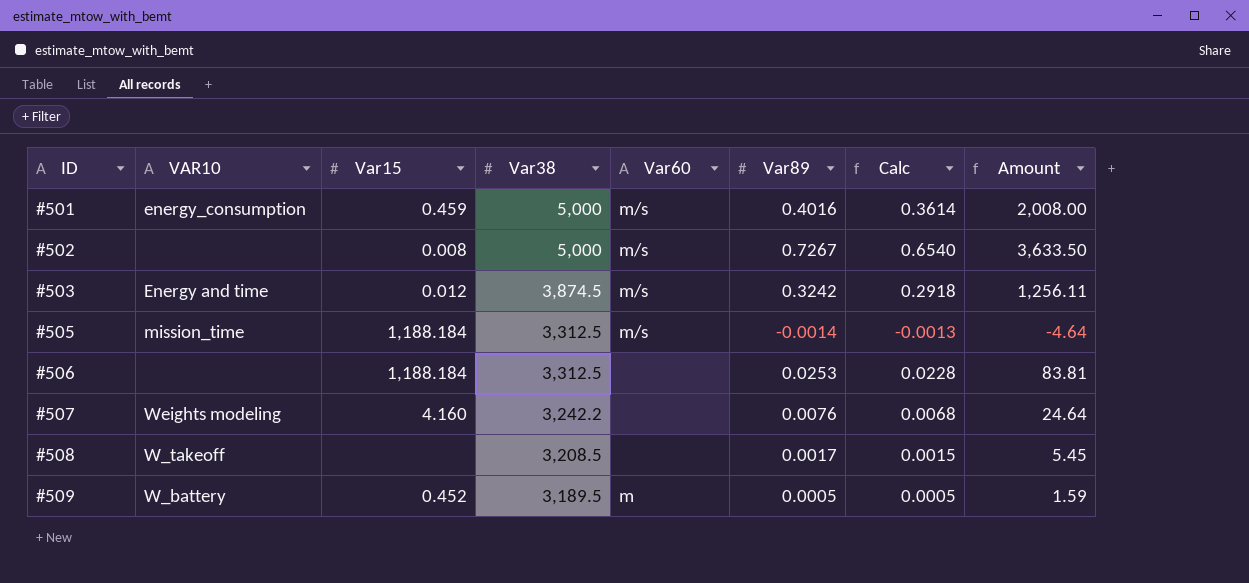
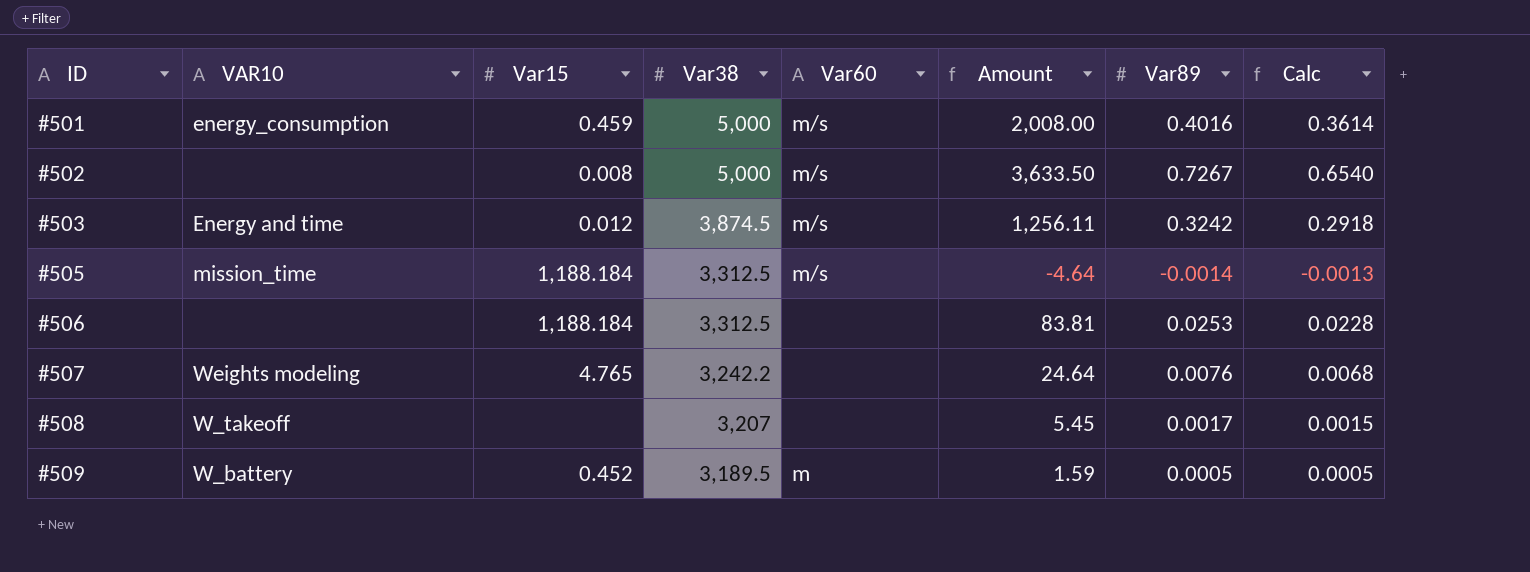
column Amount | position: 8 -> 6
#507 | Var15: 4.160 -> 4.765
#508 | Var38: 3,208.5 -> 3,207

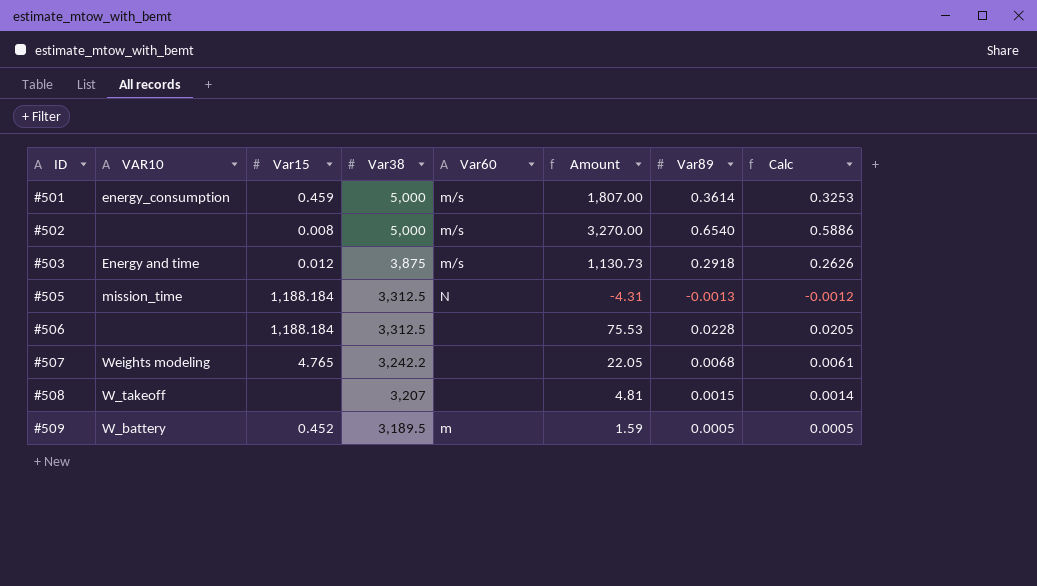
#501 | Amount: 2,008.00 -> 1,807.00
#501 | Var89: 0.4016 -> 0.3614
#501 | Calc: 0.3614 -> 0.3253
#502 | Amount: 3,633.50 -> 3,270.00
#502 | Var89: 0.7267 -> 0.6540
#502 | Calc: 0.6540 -> 0.5886
#503 | Var38: 3,874.5 -> 3,875
#503 | Amount: 1,256.11 -> 1,130.73
#503 | Var89: 0.3242 -> 0.2918
#503 | Calc: 0.2918 -> 0.2626
#505 | Var60: m/s -> N
#505 | Amount: -4.64 -> -4.31
#505 | Var89: -0.0014 -> -0.0013
#505 | Calc: -0.0013 -> -0.0012
#506 | Amount: 83.81 -> 75.53
#506 | Var89: 0.0253 -> 0.0228
#506 | Calc: 0.0228 -> 0.0205
#507 | Amount: 24.64 -> 22.05
#507 | Var89: 0.0076 -> 0.0068
#507 | Calc: 0.0068 -> 0.0061
#508 | Amount: 5.45 -> 4.81
#508 | Var89: 0.0017 -> 0.0015
#508 | Calc: 0.0015 -> 0.0014

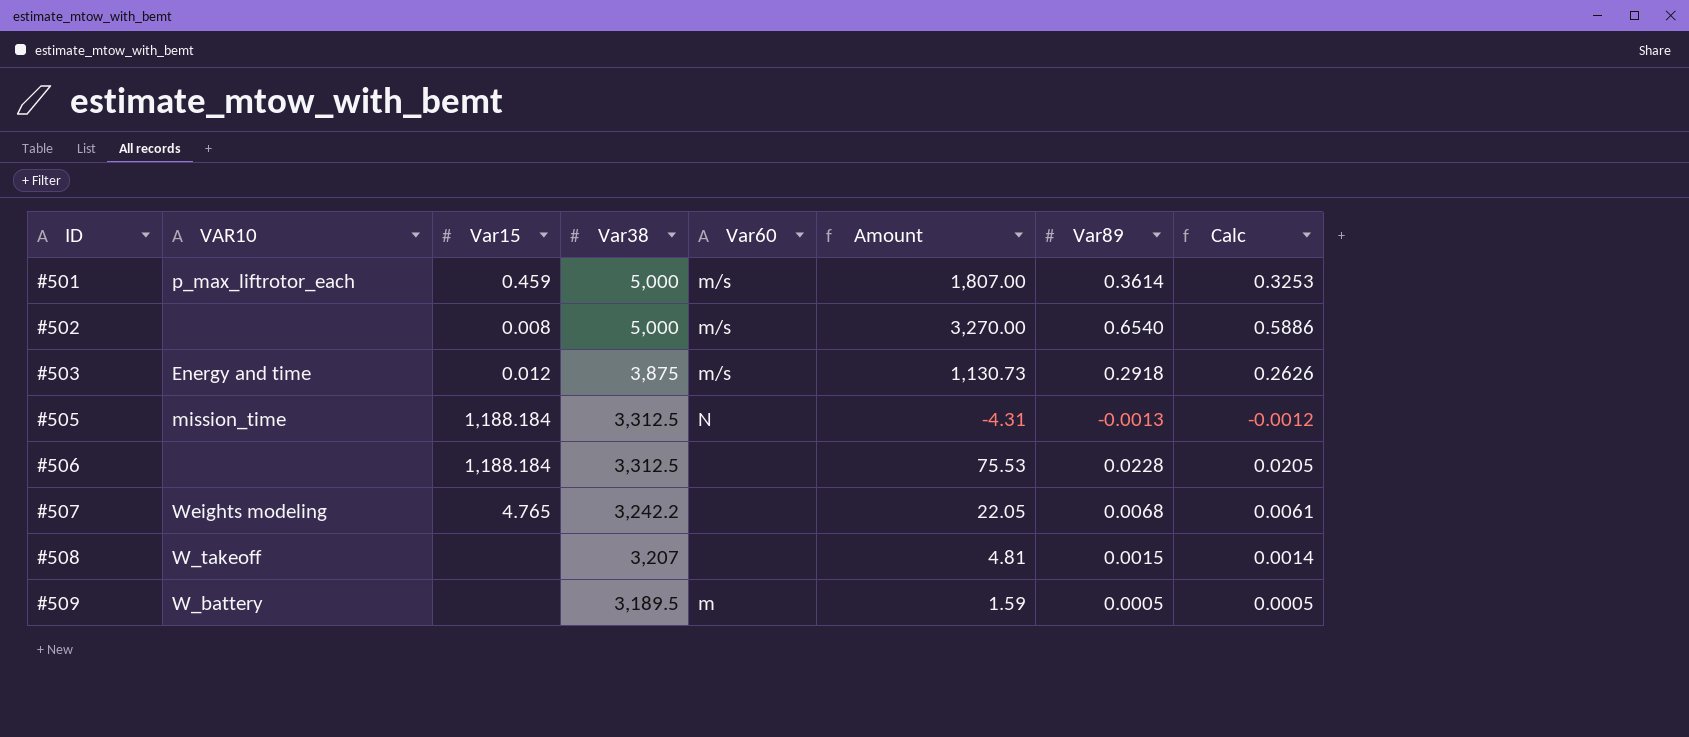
#501 | VAR10: energy_consumption -> p_max_liftrotor_each
#509 | Var15: 0.452 -> none

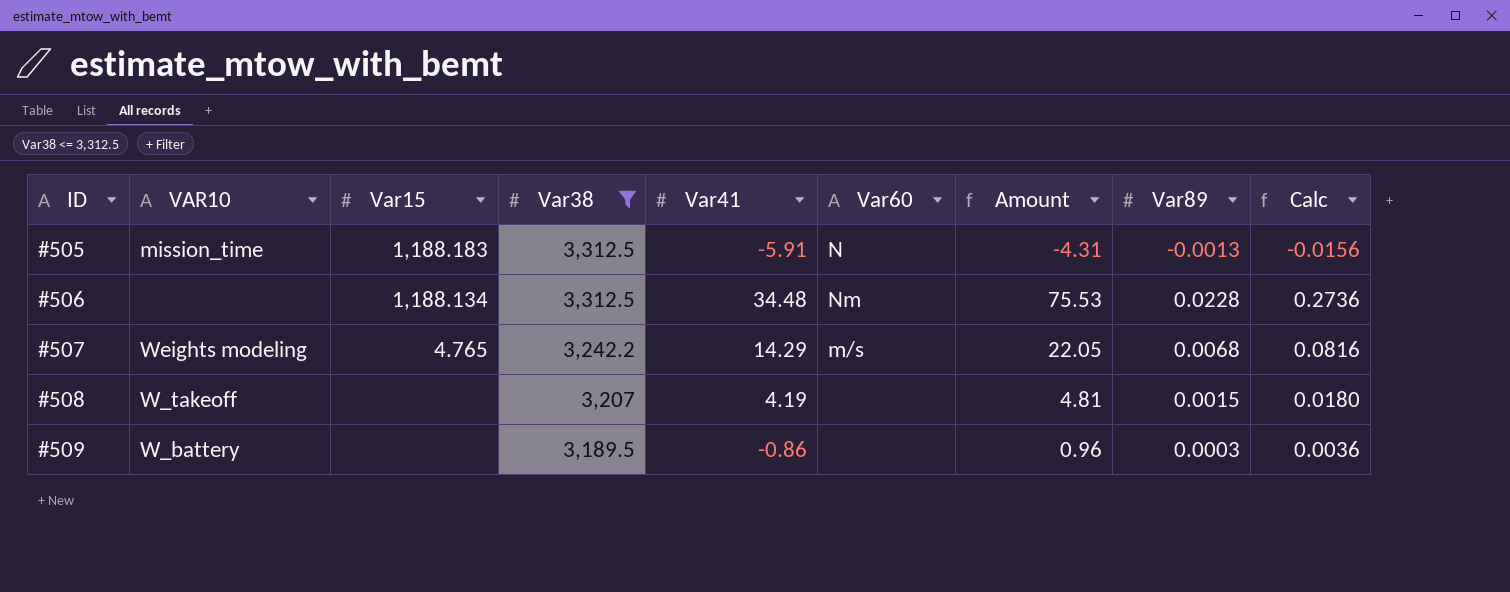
filter: none -> Var38 <= 3,312.5
column Var41 | position: none -> 5
column Calc | formula: [Var89] * 0.9 -> [Var89] * 12
#505 | Var15: 1,188.184 -> 1,188.183
#506 | Var15: 1,188.184 -> 1,188.134
#506 | Var60: none -> Nm
#507 | Var60: none -> m/s
#509 | Var60: m -> none
#509 | Amount: 1.59 -> 0.96
#509 | Var89: 0.0005 -> 0.0003

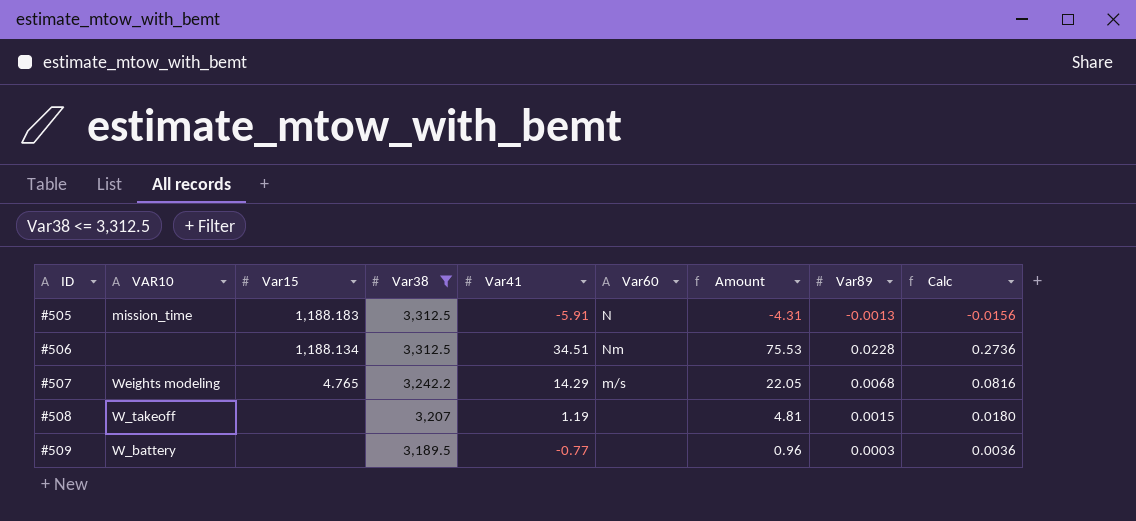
#506 | Var41: 34.48 -> 34.51
#508 | Var41: 4.19 -> 1.19
#509 | Var41: -0.86 -> -0.77

